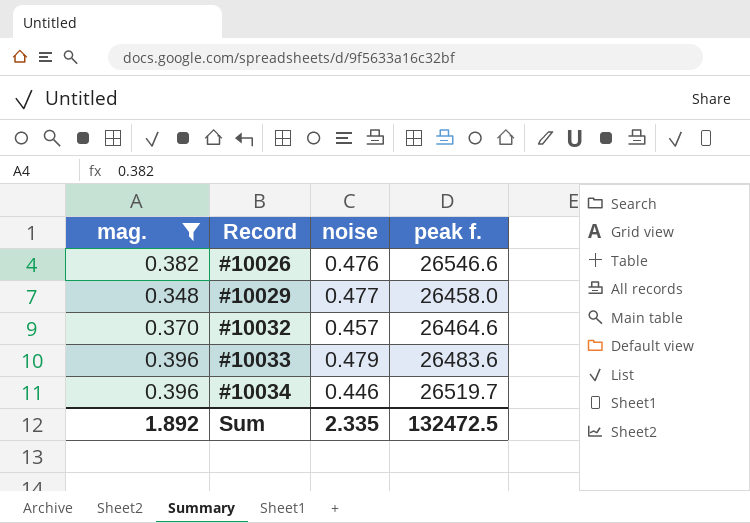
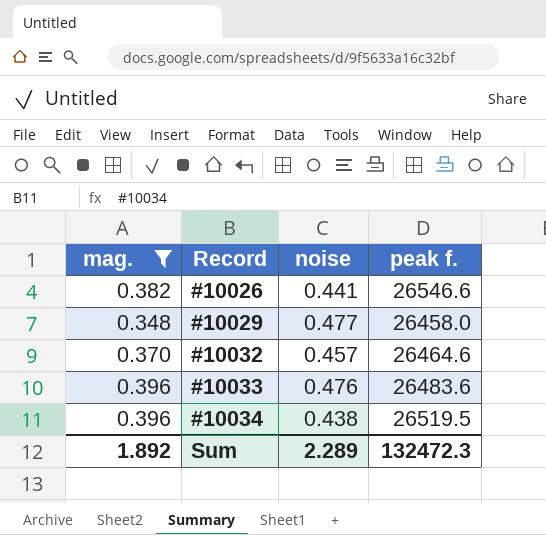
#10026 | noise: 0.476 -> 0.441
#10033 | noise: 0.479 -> 0.476
#10034 | noise: 0.446 -> 0.438
#10034 | peak f.: 26519.7 -> 26519.5
Sum | noise: 2.335 -> 2.289
Sum | peak f.: 132472.5 -> 132472.3

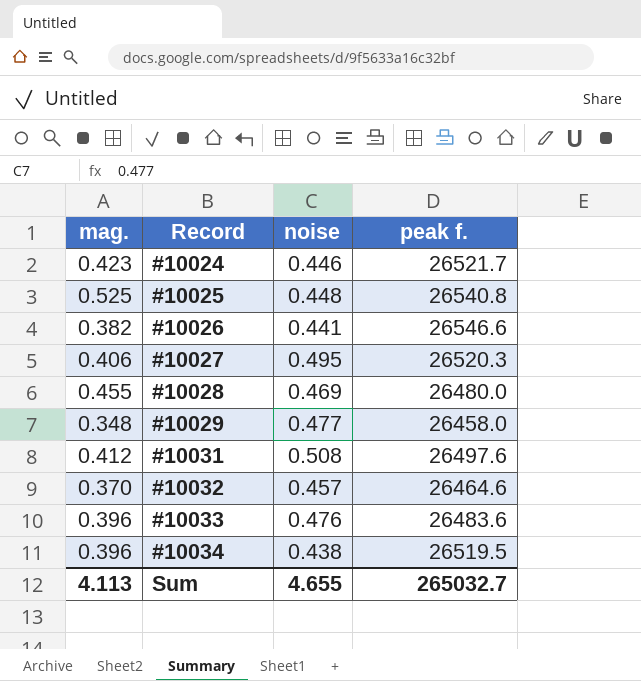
filter: mag. <= 0.396 -> none
Sum | mag.: 1.892 -> 4.113
Sum | noise: 2.289 -> 4.655
Sum | peak f.: 132472.3 -> 265032.7

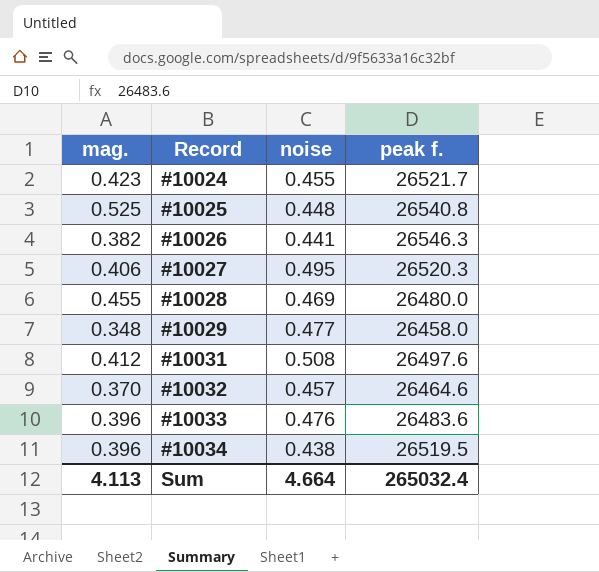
#10024 | noise: 0.446 -> 0.455
#10026 | peak f.: 26546.6 -> 26546.3
Sum | noise: 4.655 -> 4.664
Sum | peak f.: 265032.7 -> 265032.4

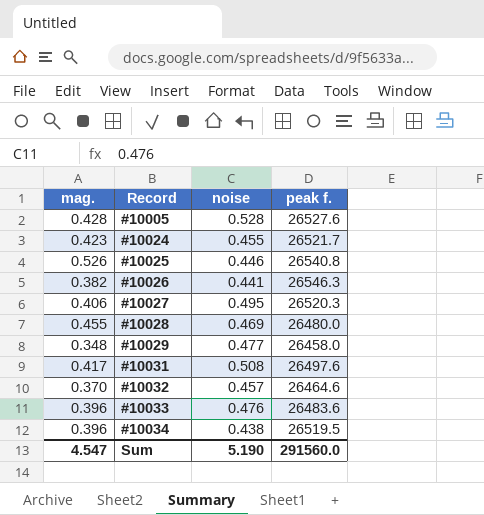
row #10005: none -> 0.428 | 0.528 | 26527.6
#10025 | mag.: 0.525 -> 0.526
#10025 | noise: 0.448 -> 0.446
#10031 | mag.: 0.412 -> 0.417
Sum | mag.: 4.113 -> 4.547
Sum | noise: 4.664 -> 5.190
Sum | peak f.: 265032.4 -> 291560.0

